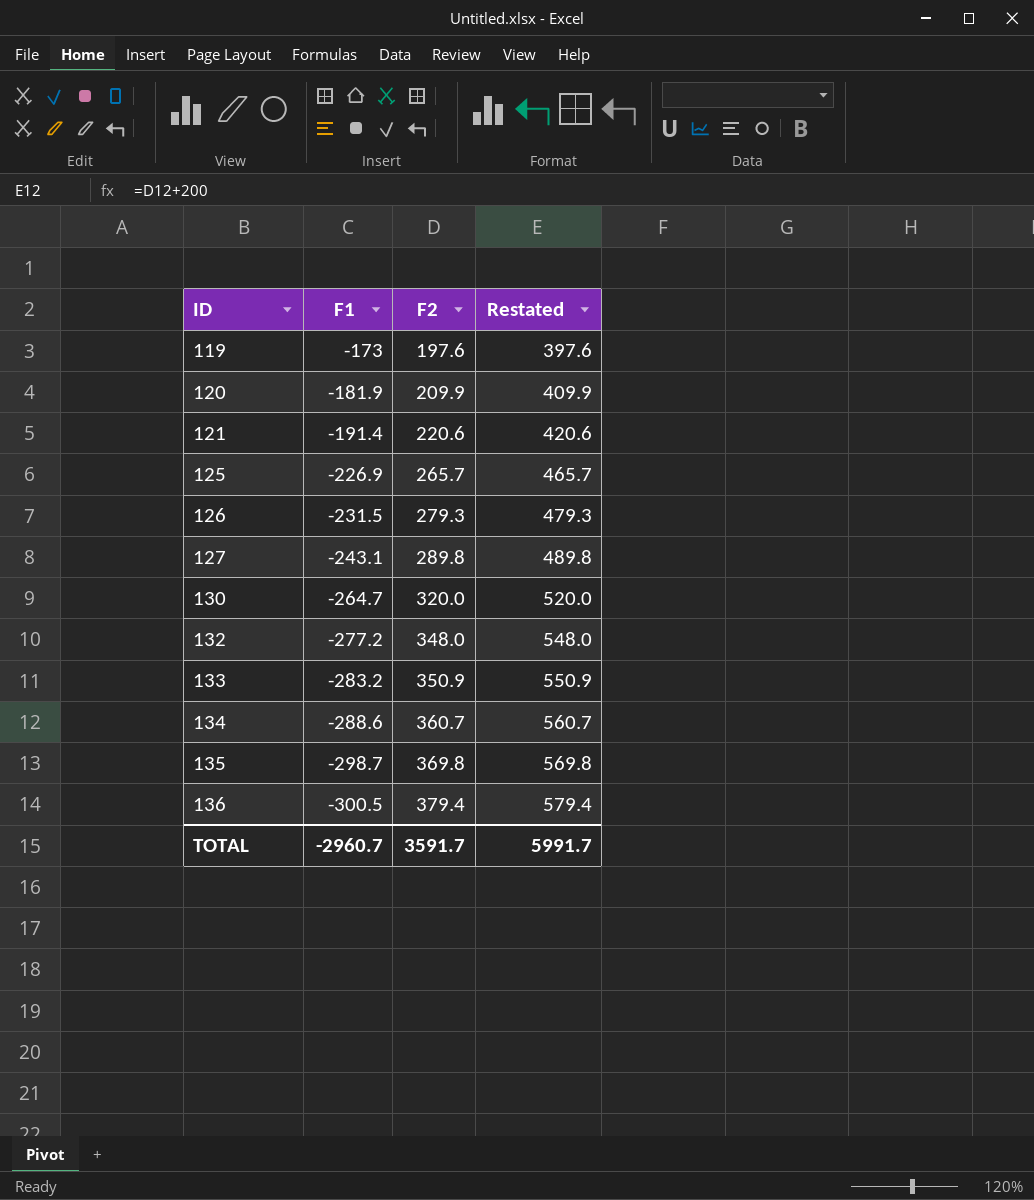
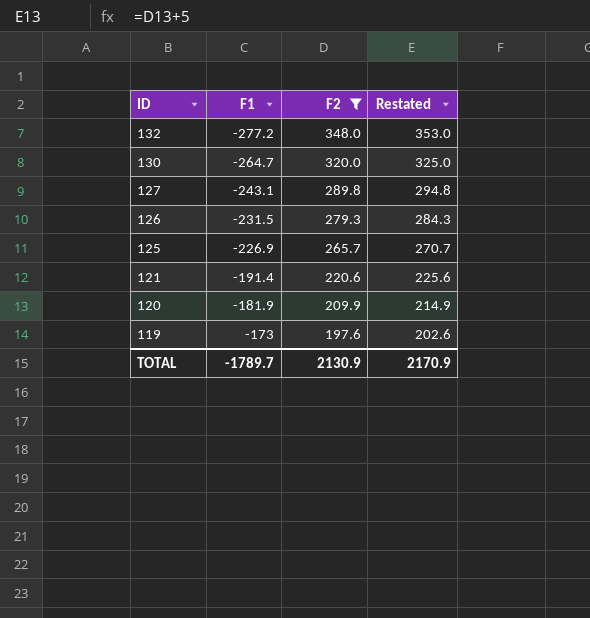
filter: none -> F2 <= 348.0
row order: ID ascending -> ID descending
column Restated | formula: [F2] + 200 -> [F2] + 5
TOTAL | F1: -2960.7 -> -1789.7
TOTAL | F2: 3591.7 -> 2130.9
TOTAL | Restated: 5991.7 -> 2170.9

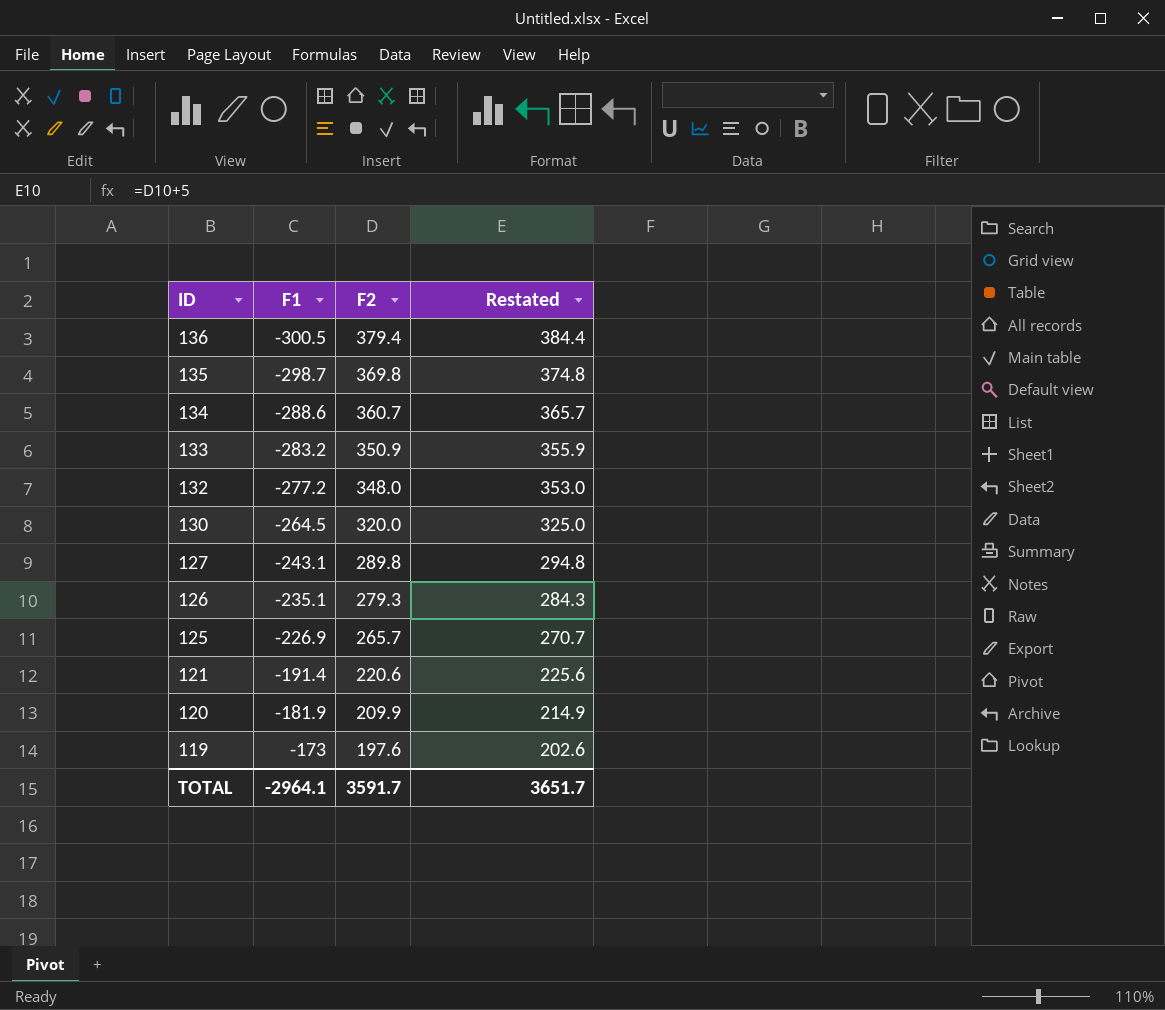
filter: F2 <= 348.0 -> none
130 | F1: -264.7 -> -264.5
126 | F1: -231.5 -> -235.1
TOTAL | F1: -1789.7 -> -2964.1
TOTAL | F2: 2130.9 -> 3591.7
TOTAL | Restated: 2170.9 -> 3651.7

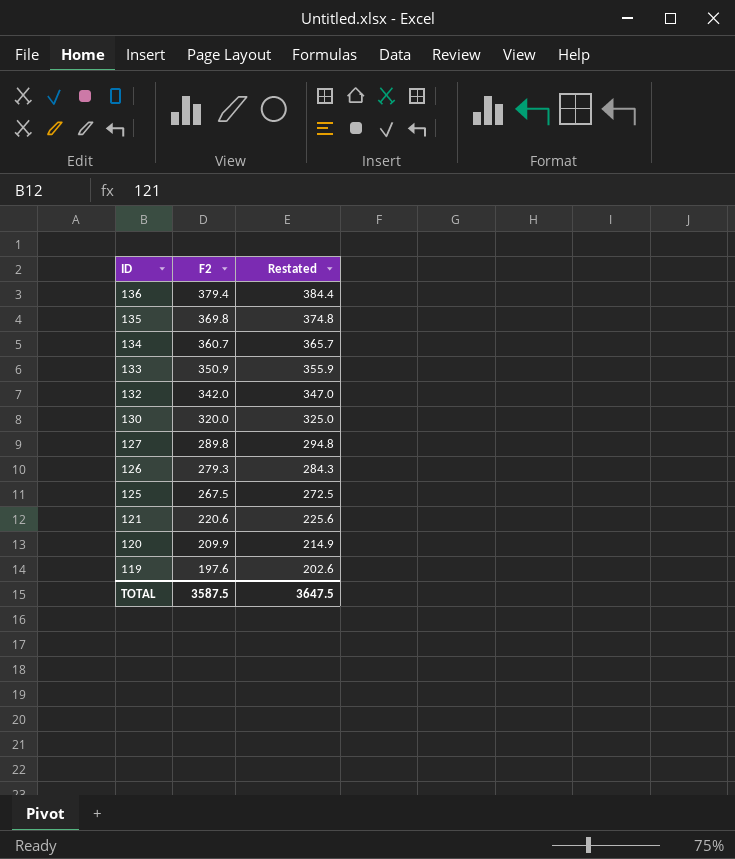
column F1 | position: 2 -> none
132 | F2: 348.0 -> 342.0
132 | Restated: 353.0 -> 347.0
125 | F2: 265.7 -> 267.5
125 | Restated: 270.7 -> 272.5
TOTAL | F2: 3591.7 -> 3587.5
TOTAL | Restated: 3651.7 -> 3647.5

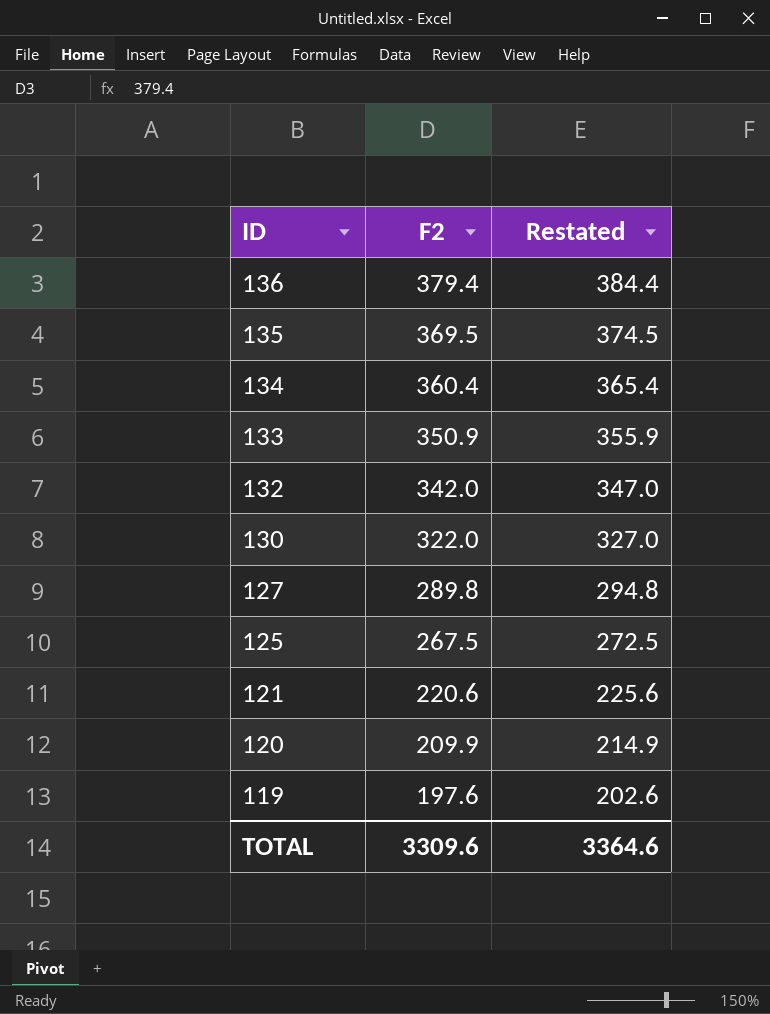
row 126: 279.3 | 284.3 -> none
135 | F2: 369.8 -> 369.5
135 | Restated: 374.8 -> 374.5
134 | F2: 360.7 -> 360.4
134 | Restated: 365.7 -> 365.4
130 | F2: 320.0 -> 322.0
130 | Restated: 325.0 -> 327.0
TOTAL | F2: 3587.5 -> 3309.6
TOTAL | Restated: 3647.5 -> 3364.6

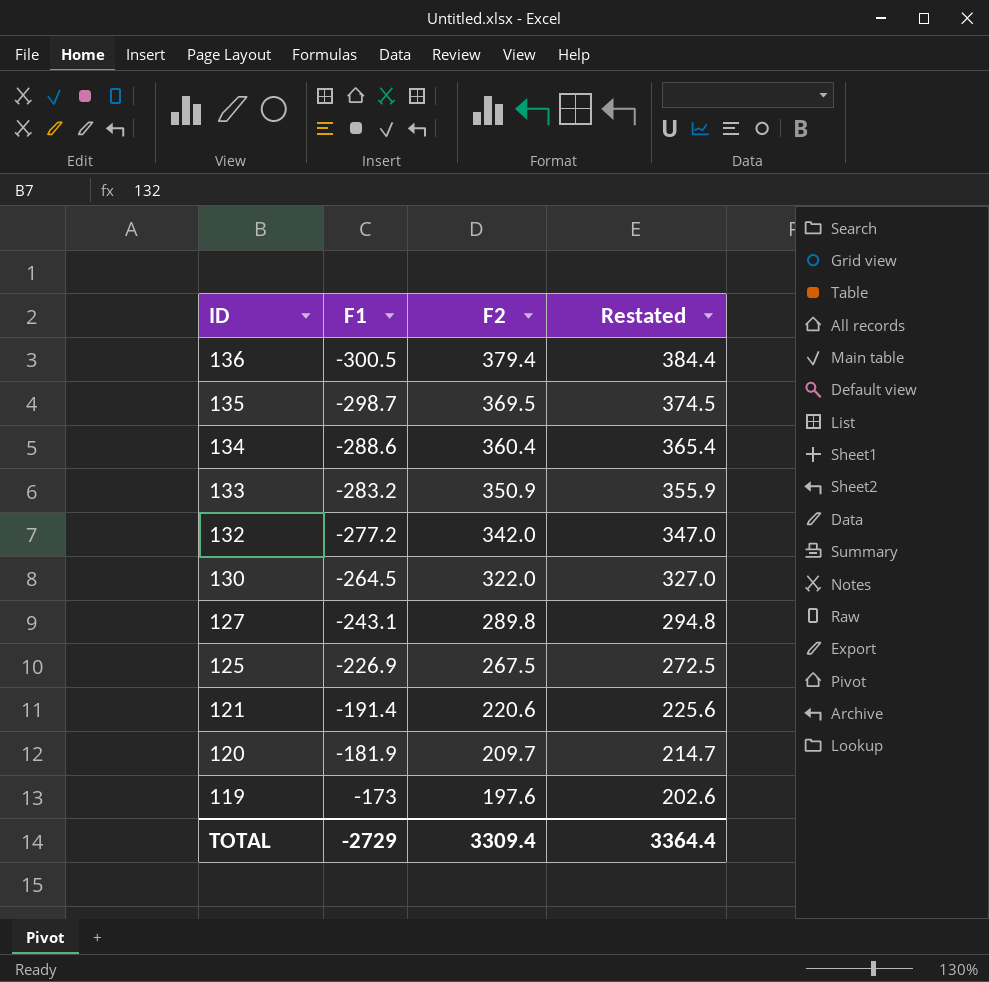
column F1 | position: none -> 2
120 | F2: 209.9 -> 209.7
120 | Restated: 214.9 -> 214.7
TOTAL | F2: 3309.6 -> 3309.4
TOTAL | Restated: 3364.6 -> 3364.4

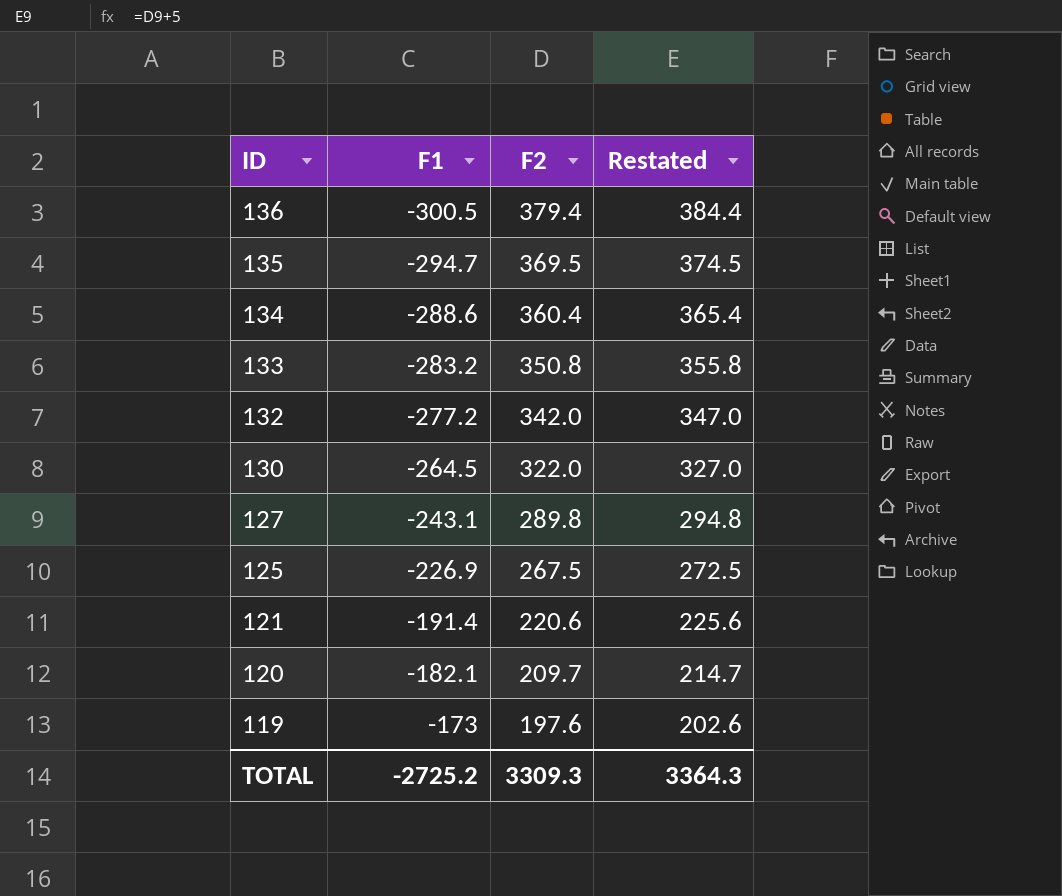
135 | F1: -298.7 -> -294.7
133 | F2: 350.9 -> 350.8
133 | Restated: 355.9 -> 355.8
120 | F1: -181.9 -> -182.1
TOTAL | F1: -2729 -> -2725.2
TOTAL | F2: 3309.4 -> 3309.3
TOTAL | Restated: 3364.4 -> 3364.3

